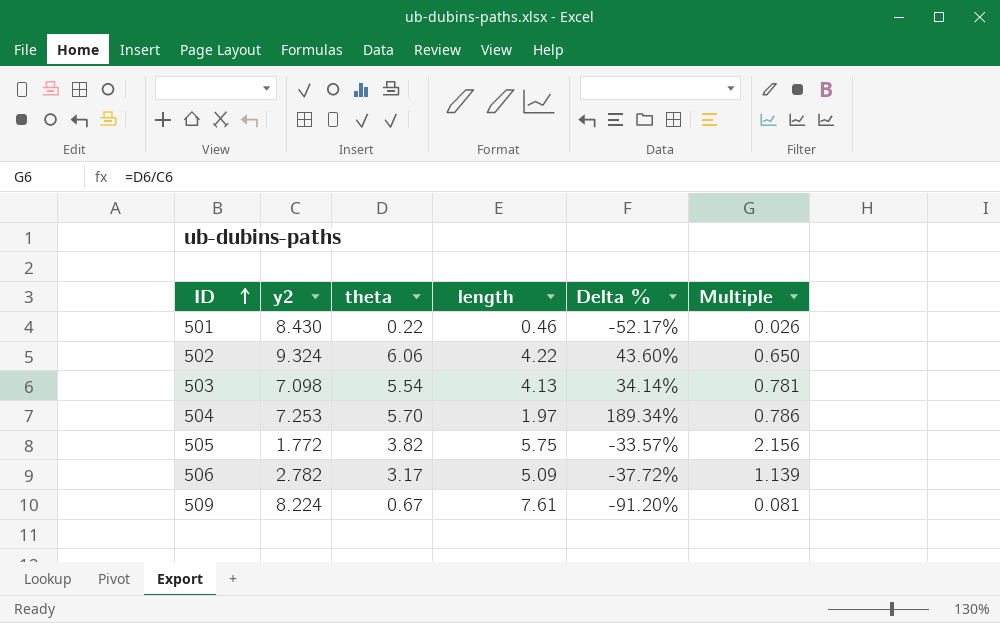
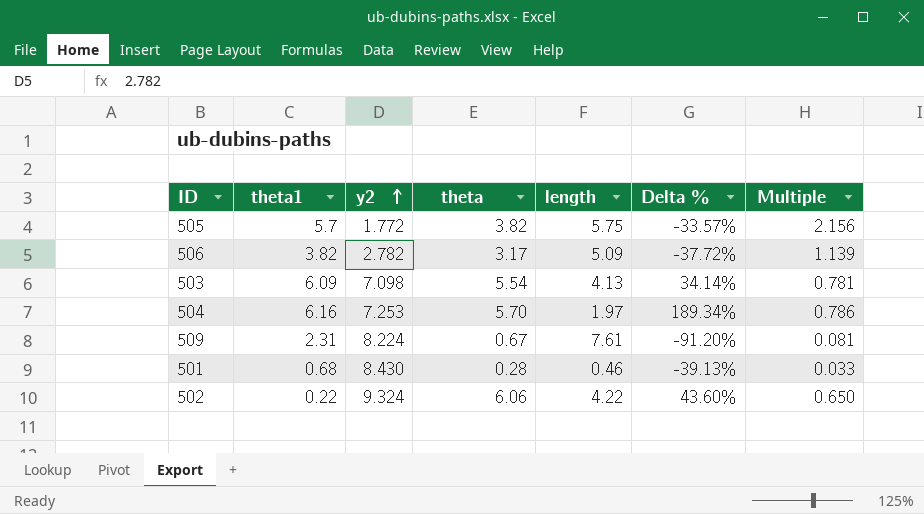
row order: ID ascending -> y2 ascending
column theta1 | position: none -> 2
501 | theta: 0.22 -> 0.28
501 | Delta %: -52.17% -> -39.13%
501 | Multiple: 0.026 -> 0.033

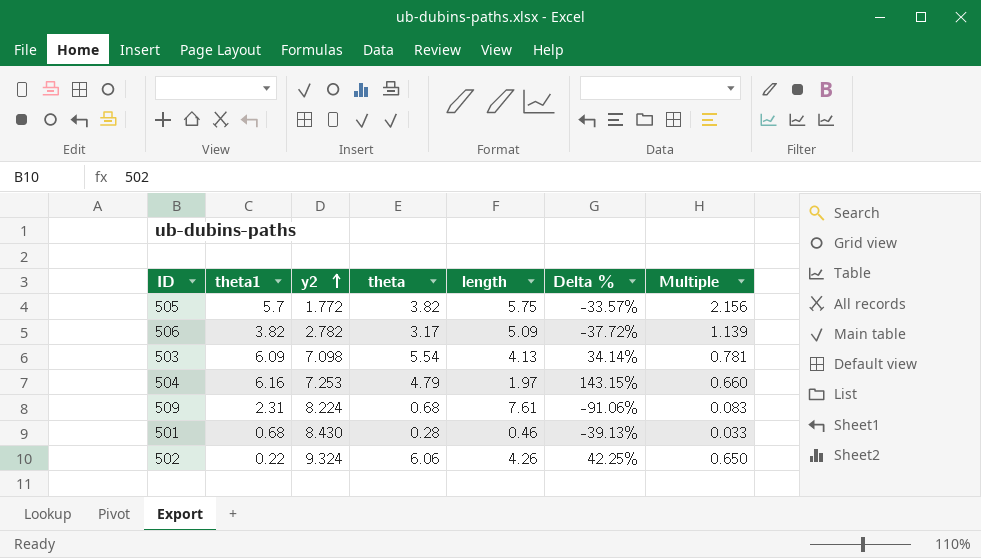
504 | theta: 5.70 -> 4.79
504 | Delta %: 189.34% -> 143.15%
504 | Multiple: 0.786 -> 0.660
509 | theta: 0.67 -> 0.68
509 | Delta %: -91.20% -> -91.06%
509 | Multiple: 0.081 -> 0.083
502 | length: 4.22 -> 4.26
502 | Delta %: 43.60% -> 42.25%

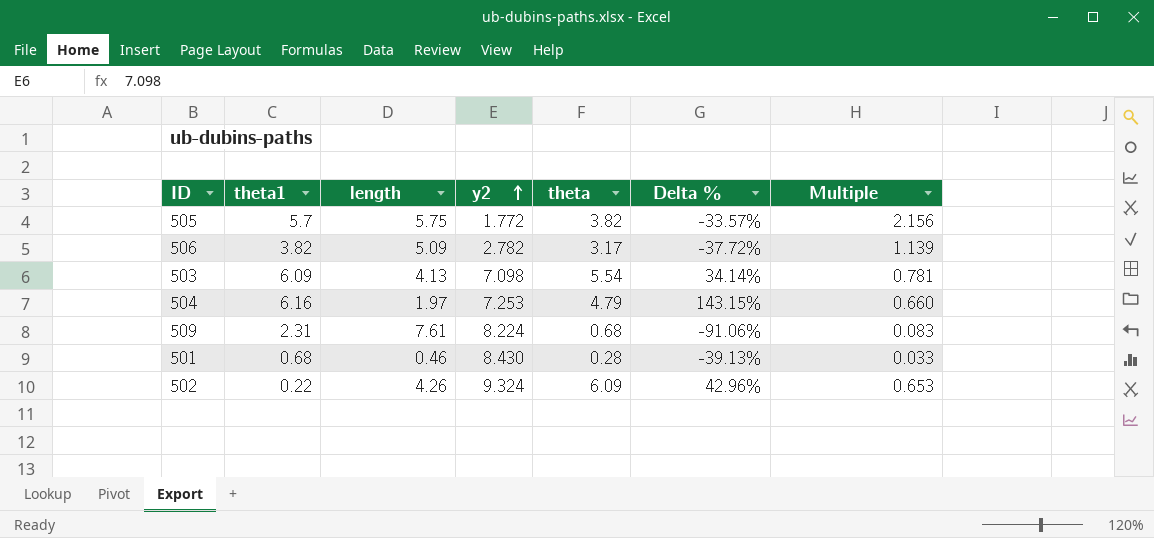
column length | position: 5 -> 3
502 | theta: 6.06 -> 6.09
502 | Delta %: 42.25% -> 42.96%
502 | Multiple: 0.650 -> 0.653

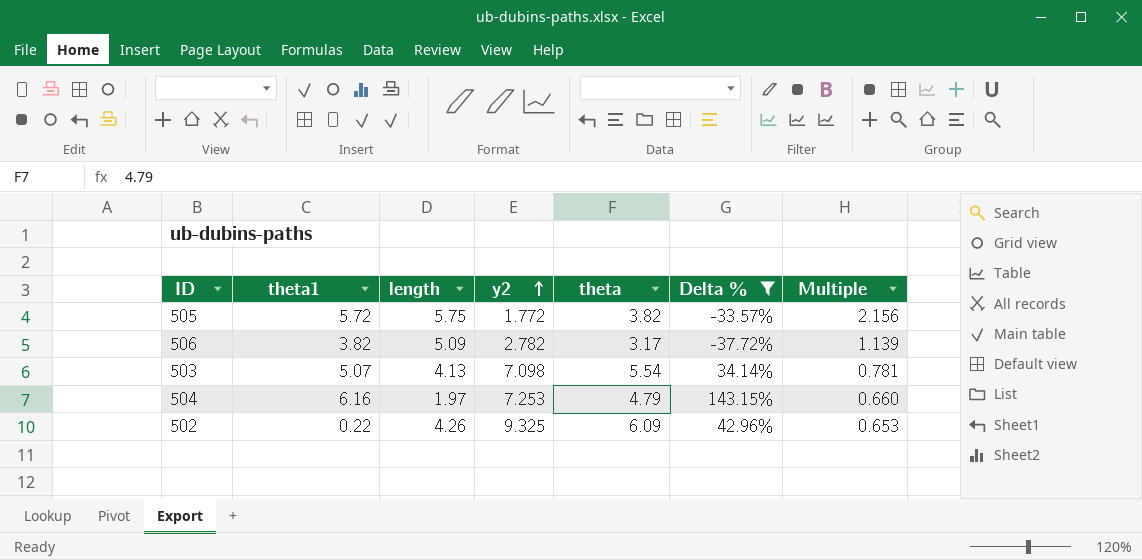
filter: none -> Delta % >= -37.72%
505 | theta1: 5.7 -> 5.72
503 | theta1: 6.09 -> 5.07
502 | y2: 9.324 -> 9.325

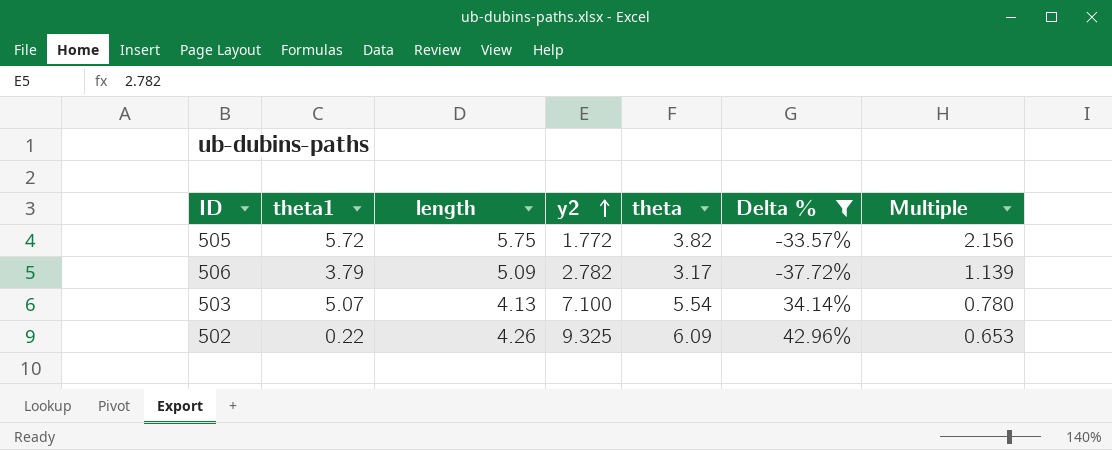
row 504: 6.16 | 1.97 | 7.253 | 4.79 | 143.15% | 0.660 -> none
506 | theta1: 3.82 -> 3.79
503 | y2: 7.098 -> 7.100
503 | Multiple: 0.781 -> 0.780

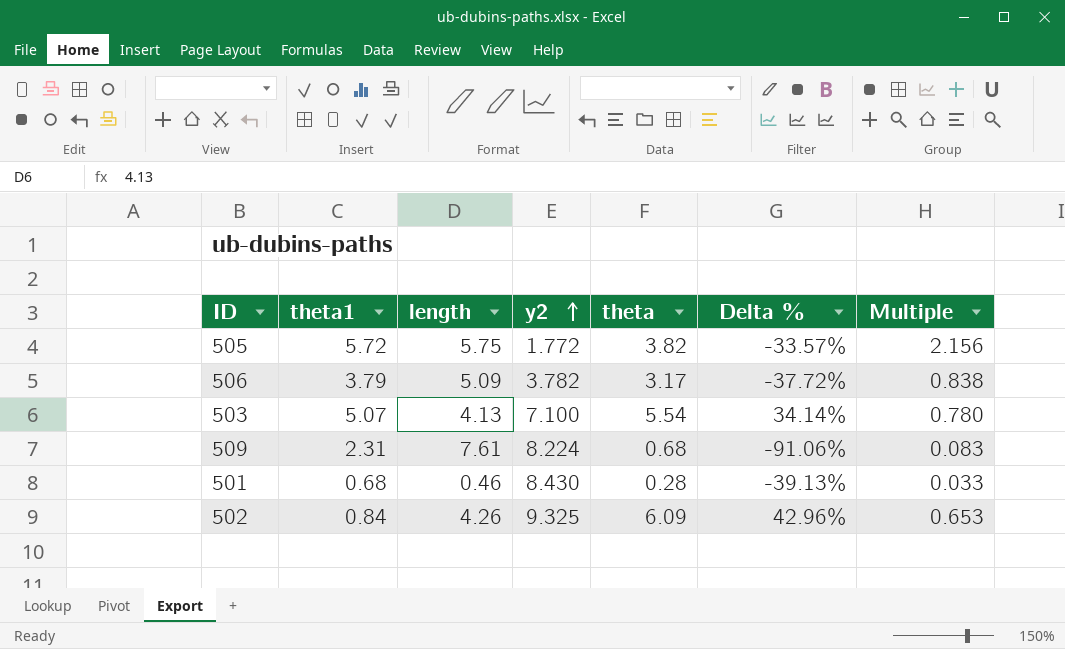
filter: Delta % >= -37.72% -> none
506 | y2: 2.782 -> 3.782
506 | Multiple: 1.139 -> 0.838
502 | theta1: 0.22 -> 0.84

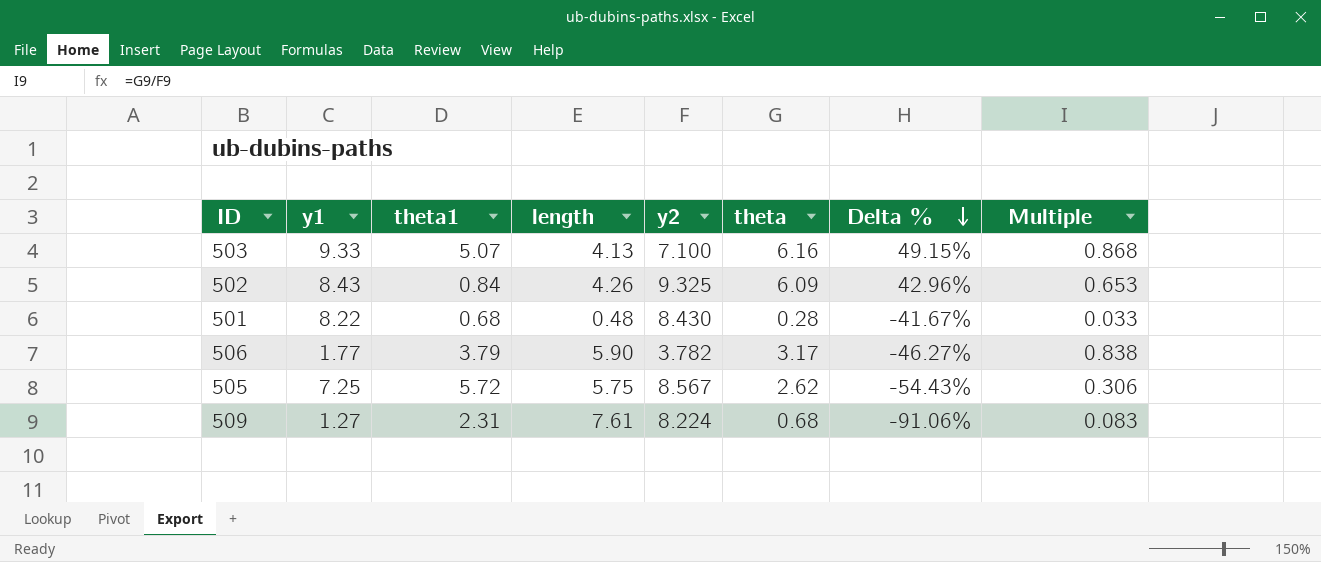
row order: y2 ascending -> Delta % descending
column y1 | position: none -> 2
503 | theta: 5.54 -> 6.16
503 | Delta %: 34.14% -> 49.15%
503 | Multiple: 0.780 -> 0.868
501 | length: 0.46 -> 0.48
501 | Delta %: -39.13% -> -41.67%
506 | length: 5.09 -> 5.90
506 | Delta %: -37.72% -> -46.27%
505 | y2: 1.772 -> 8.567
505 | theta: 3.82 -> 2.62
505 | Delta %: -33.57% -> -54.43%
505 | Multiple: 2.156 -> 0.306

